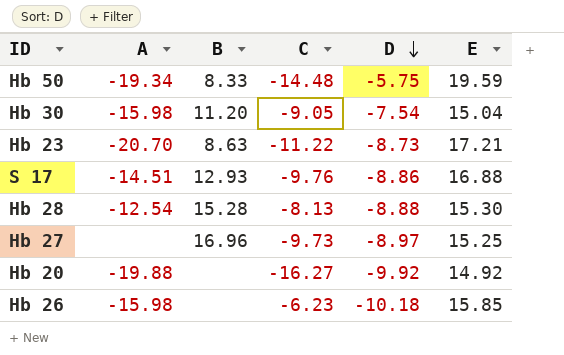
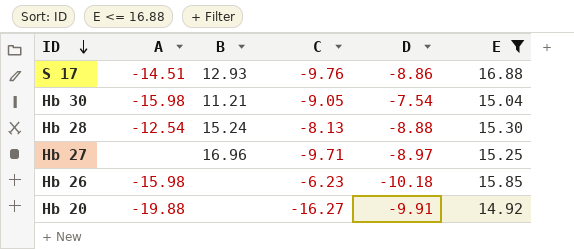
filter: none -> E <= 16.88
row order: D descending -> ID descending
Hb 30 | B: 11.20 -> 11.21
Hb 28 | B: 15.28 -> 15.24
Hb 27 | C: -9.73 -> -9.71
Hb 20 | D: -9.92 -> -9.91

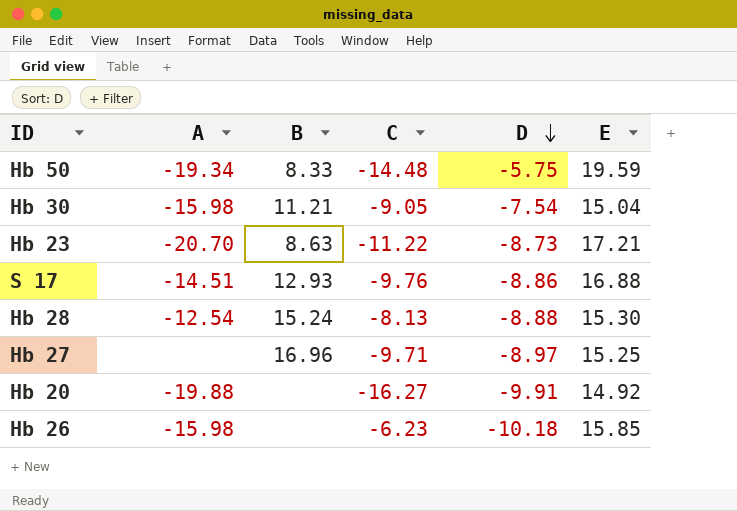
filter: E <= 16.88 -> none
row order: ID descending -> D descending

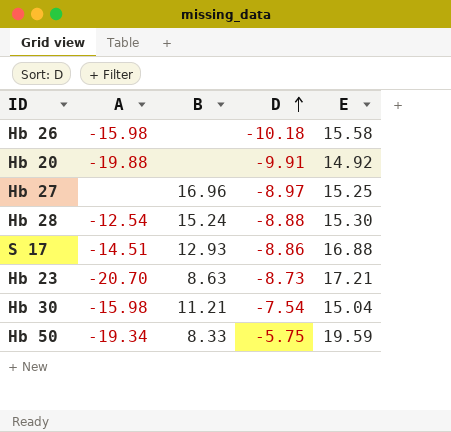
row order: D descending -> D ascending
column C | position: 4 -> none
Hb 26 | E: 15.85 -> 15.58

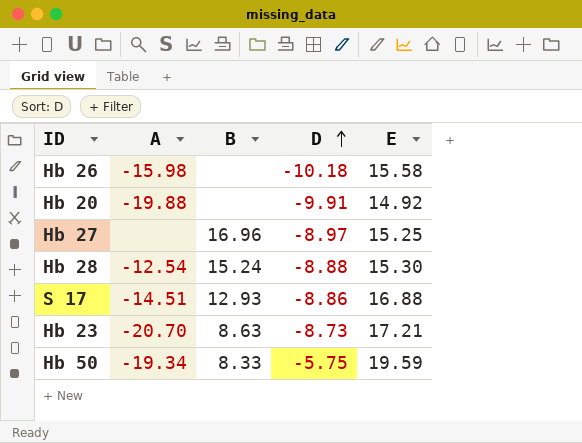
row Hb 30: -15.98 | 11.21 | -7.54 | 15.04 -> none

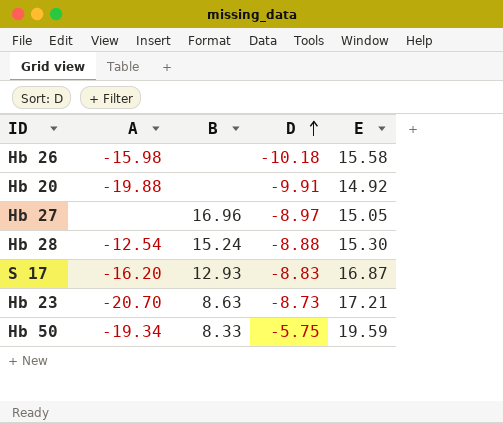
Hb 27 | E: 15.25 -> 15.05
S 17 | A: -14.51 -> -16.20
S 17 | D: -8.86 -> -8.83
S 17 | E: 16.88 -> 16.87

